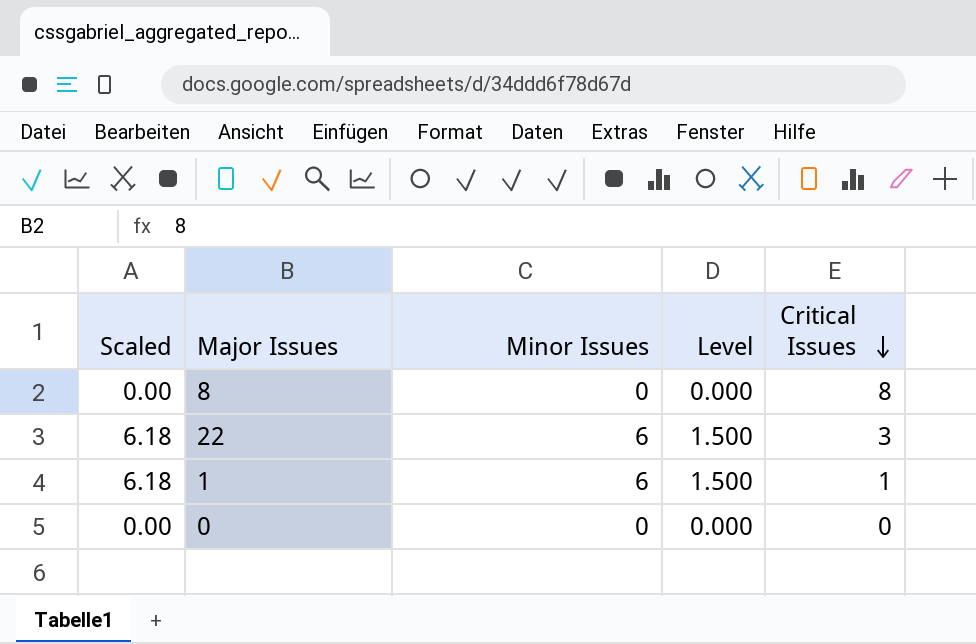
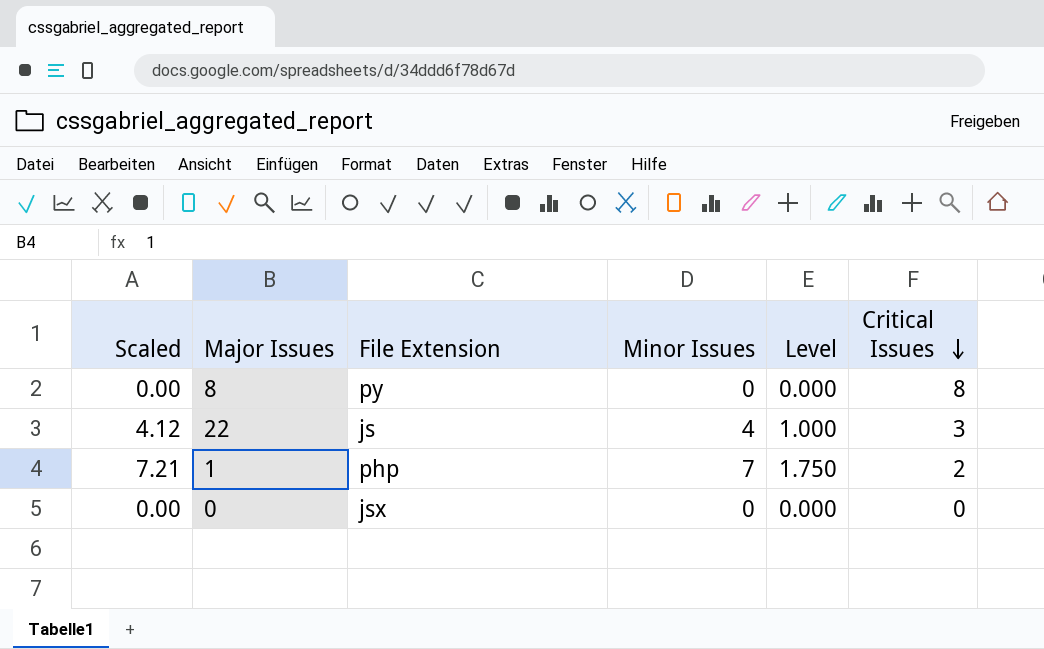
column File Extension | position: none -> 3
22 | Scaled: 6.18 -> 4.12
22 | Minor Issues: 6 -> 4
22 | Level: 1.500 -> 1.000
1 | Scaled: 6.18 -> 7.21
1 | Minor Issues: 6 -> 7
1 | Level: 1.500 -> 1.750
1 | Critical Issues: 1 -> 2

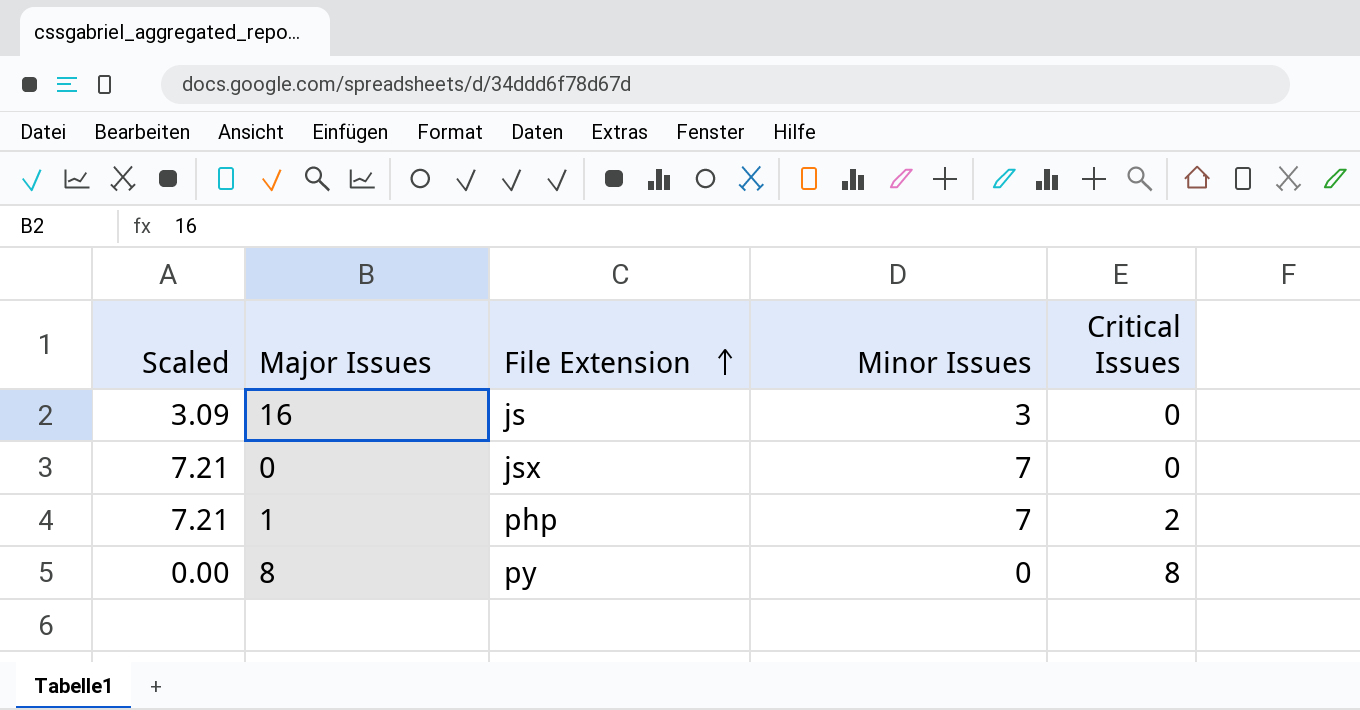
row order: Critical Issues descending -> File Extension ascending
column Level | formula: [Minor Issues] * 0.25 -> none
row 22: 4.12 | js | 4 | 1.000 | 3 -> none
row 16: none -> 3.09 | js | 3 | 0
0 | Scaled: 0.00 -> 7.21
0 | Minor Issues: 0 -> 7

